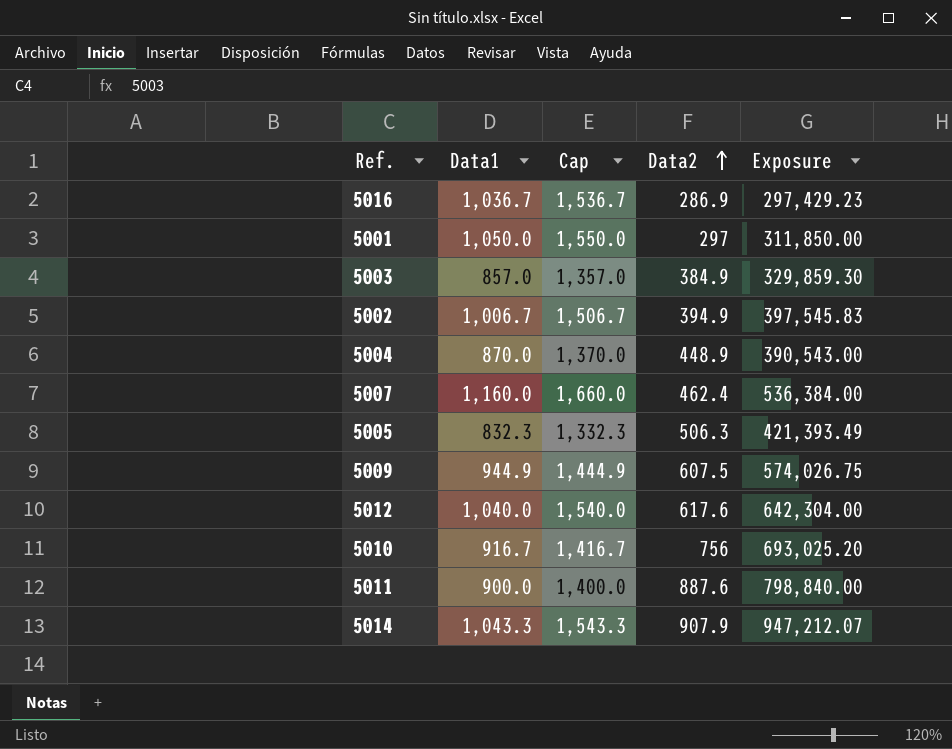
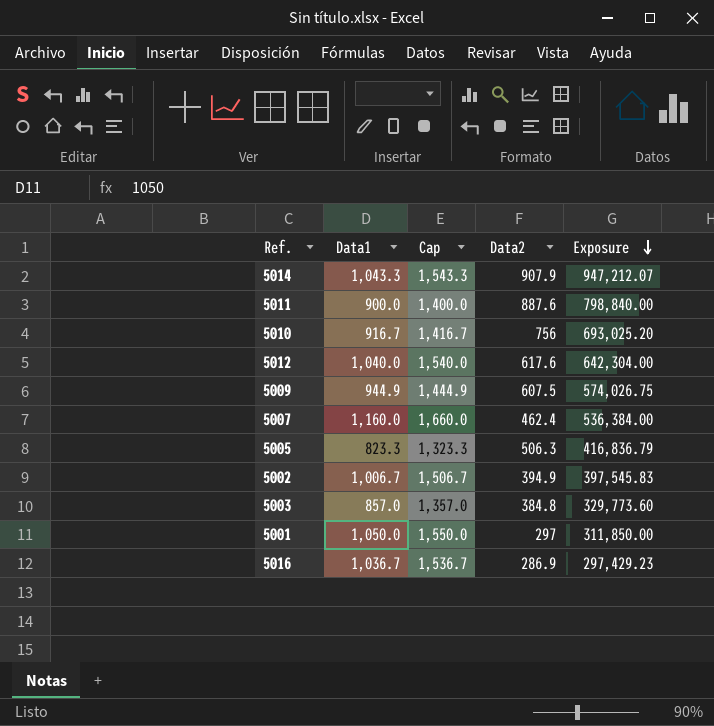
row order: Data2 ascending -> Exposure descending
row 5004: 870.0 | 1,370.0 | 448.9 | 390,543.00 -> none
5005 | Data1: 832.3 -> 823.3
5005 | Cap: 1,332.3 -> 1,323.3
5005 | Exposure: 421,393.49 -> 416,836.79
5003 | Data2: 384.9 -> 384.8
5003 | Exposure: 329,859.30 -> 329,773.60

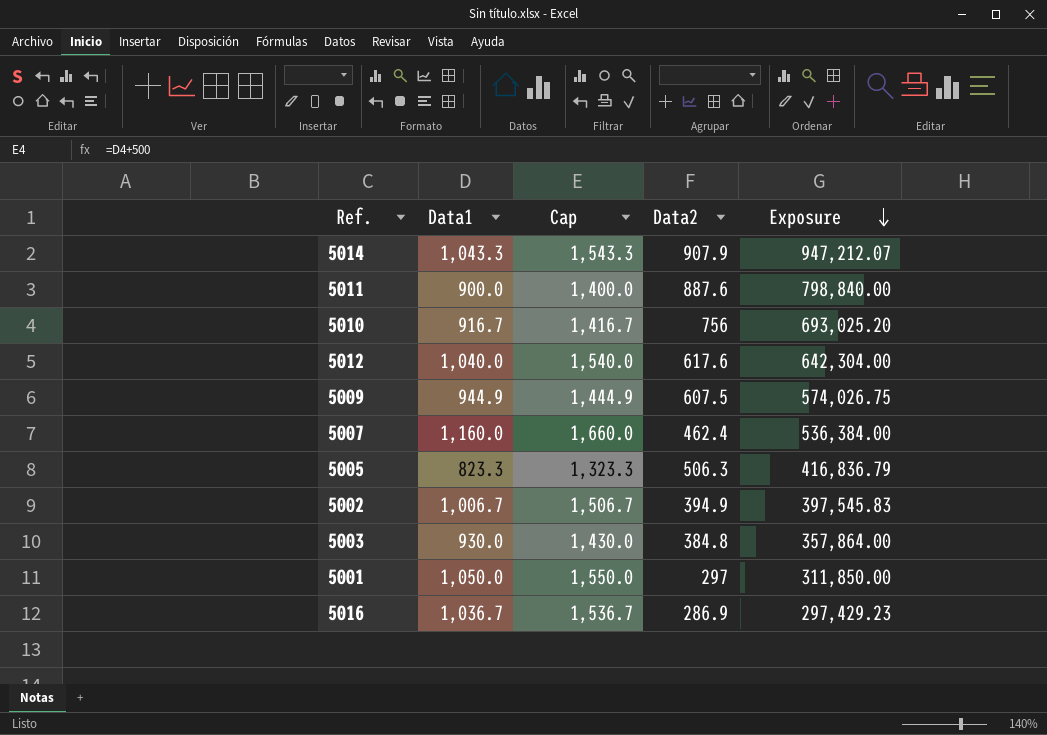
5003 | Data1: 857.0 -> 930.0
5003 | Cap: 1,357.0 -> 1,430.0
5003 | Exposure: 329,773.60 -> 357,864.00

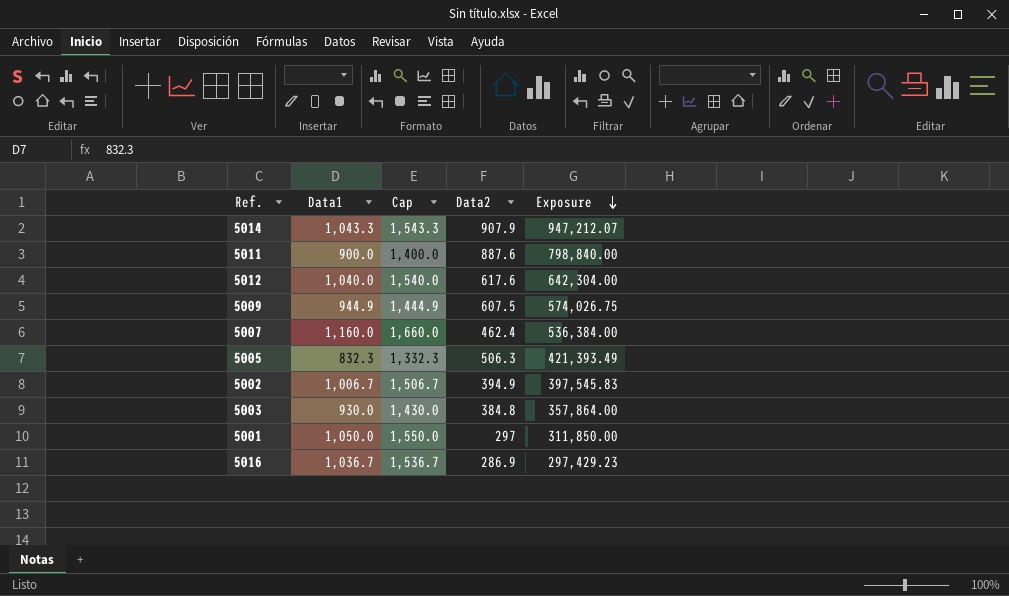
row 5010: 916.7 | 1,416.7 | 756 | 693,025.20 -> none
5005 | Data1: 823.3 -> 832.3
5005 | Cap: 1,323.3 -> 1,332.3
5005 | Exposure: 416,836.79 -> 421,393.49

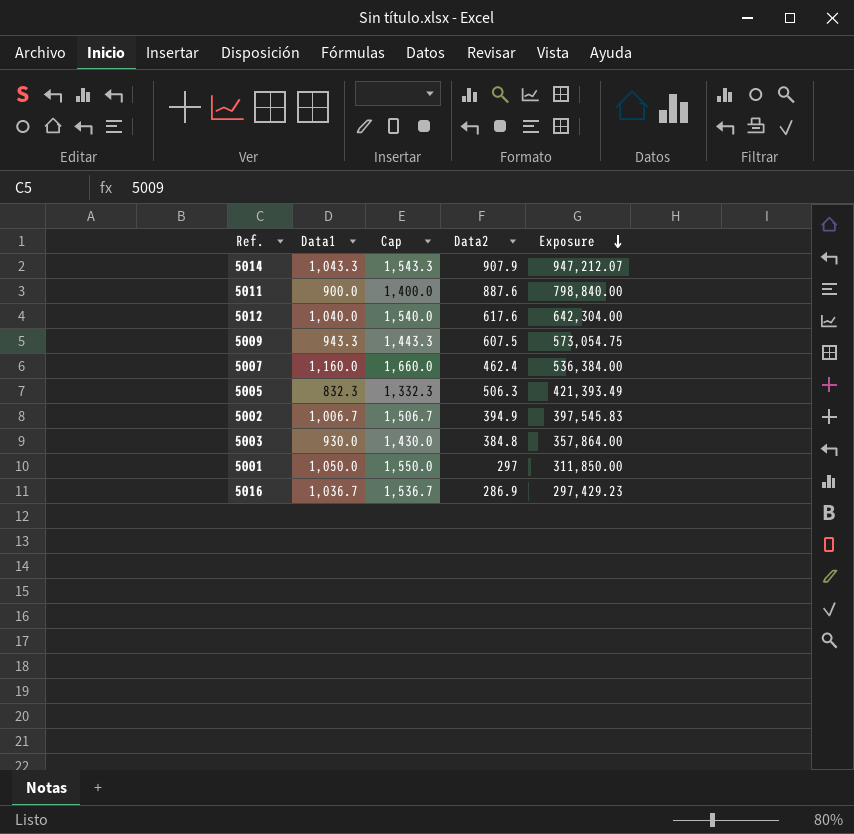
5009 | Data1: 944.9 -> 943.3
5009 | Cap: 1,444.9 -> 1,443.3
5009 | Exposure: 574,026.75 -> 573,054.75

